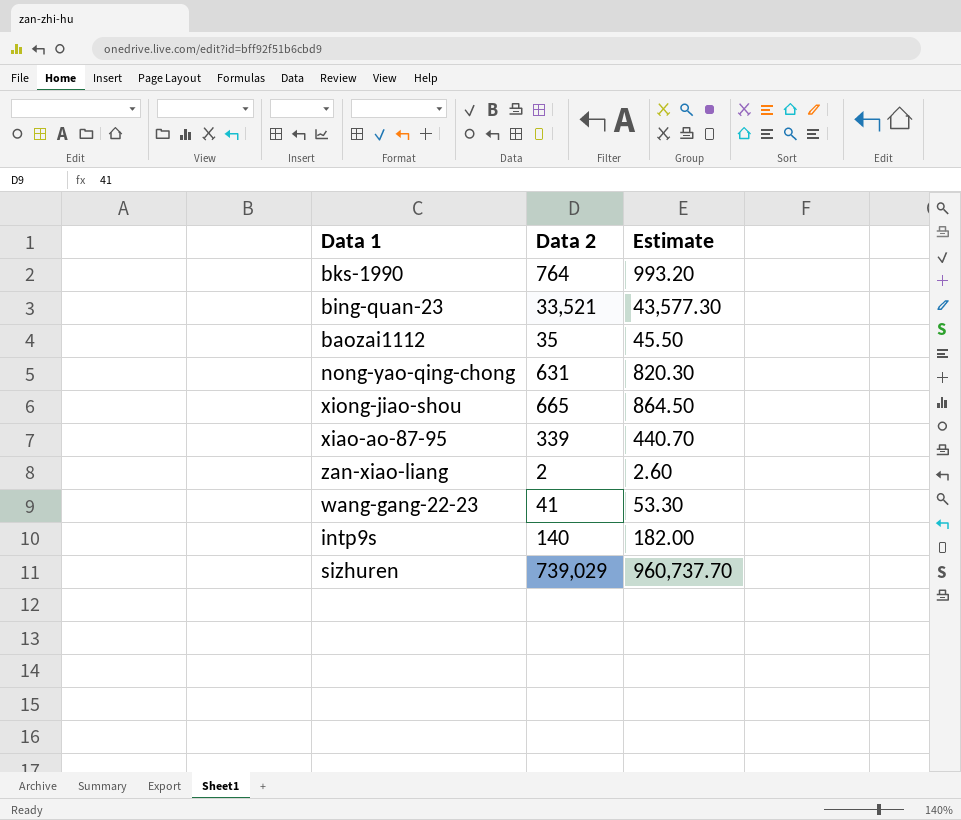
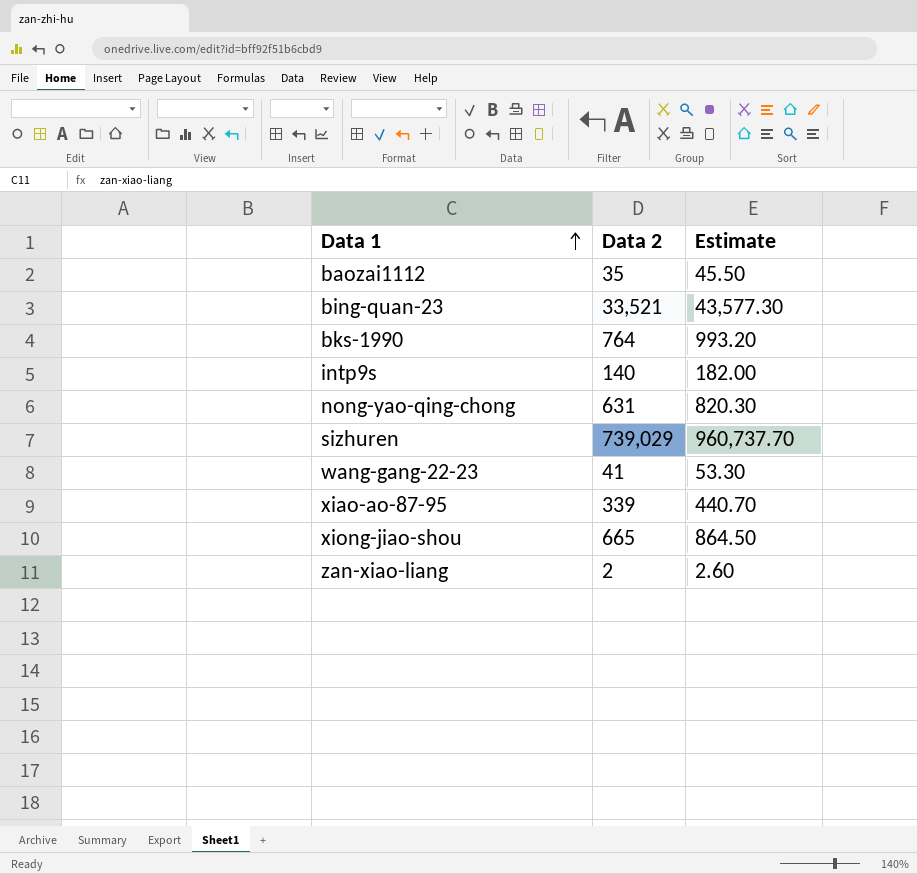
row order: none -> Data 1 ascending

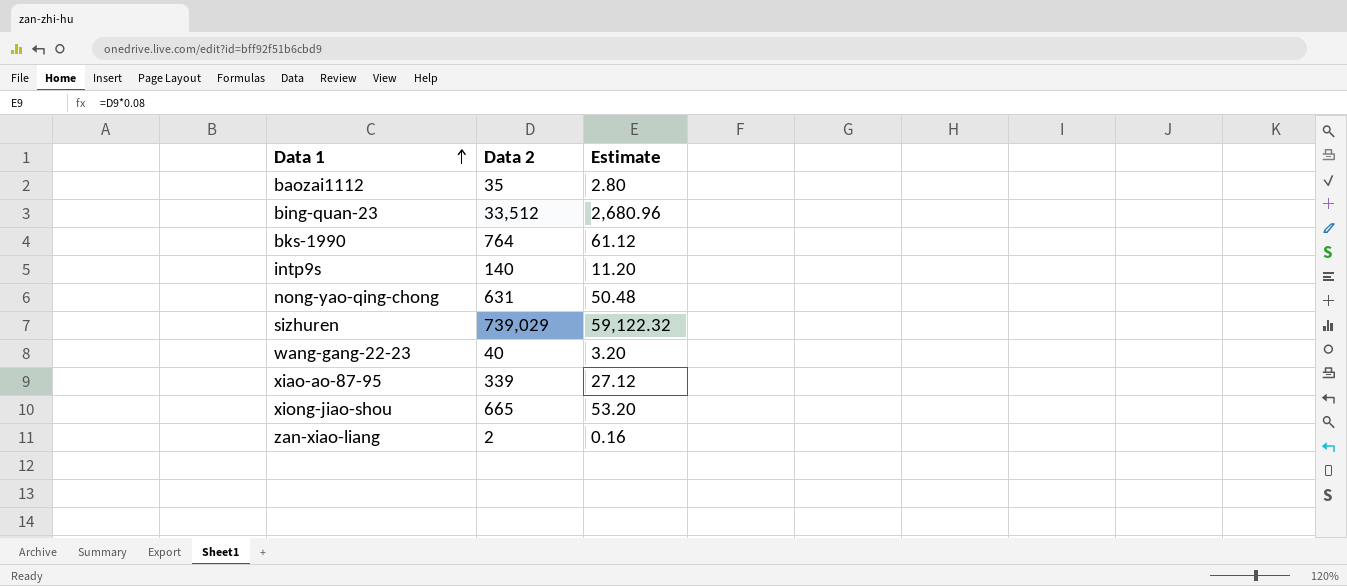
column Estimate | formula: [Data 2] * 1.3 -> [Data 2] * 0.08
bing-quan-23 | Data 2: 33,521 -> 33,512
wang-gang-22-23 | Data 2: 41 -> 40

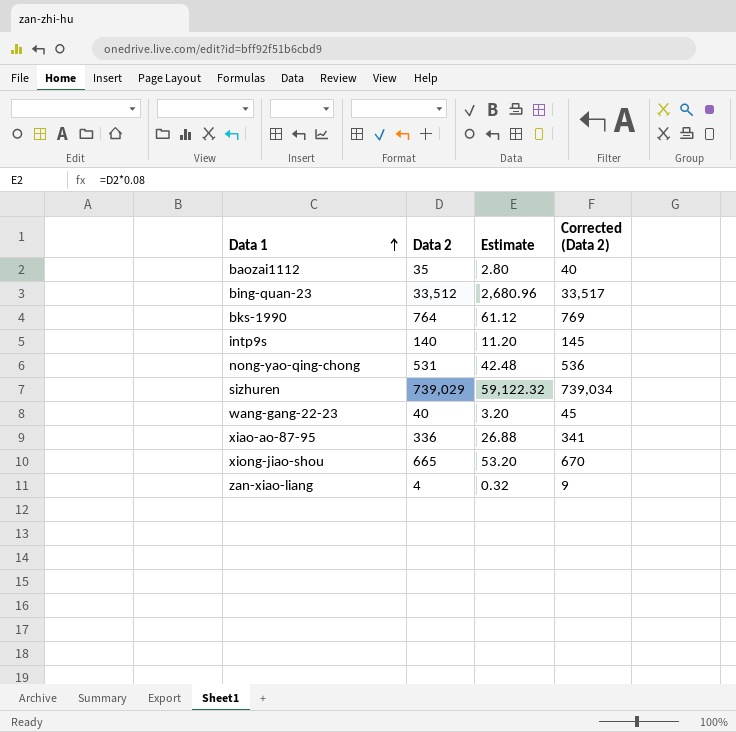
column Corrected (Data 2) | formula: none -> [Data 2] + 5
nong-yao-qing-chong | Data 2: 631 -> 531
nong-yao-qing-chong | Estimate: 50.48 -> 42.48
xiao-ao-87-95 | Data 2: 339 -> 336
xiao-ao-87-95 | Estimate: 27.12 -> 26.88
zan-xiao-liang | Data 2: 2 -> 4
zan-xiao-liang | Estimate: 0.16 -> 0.32

